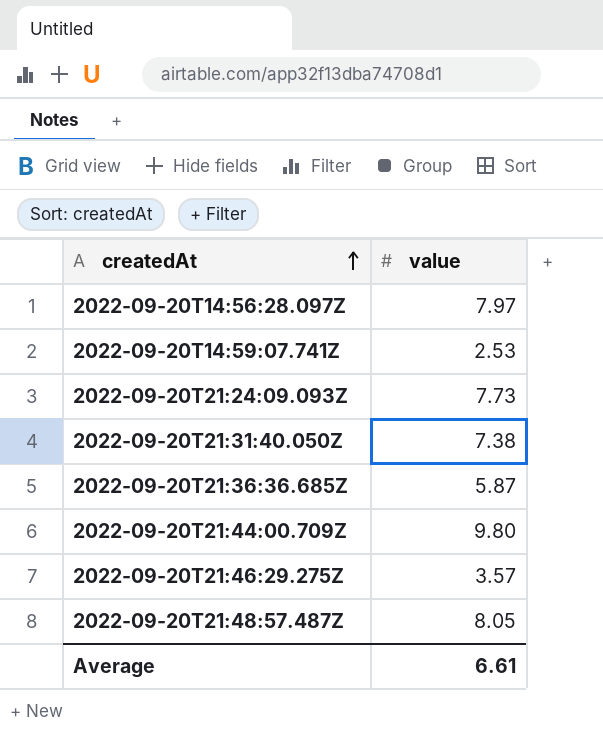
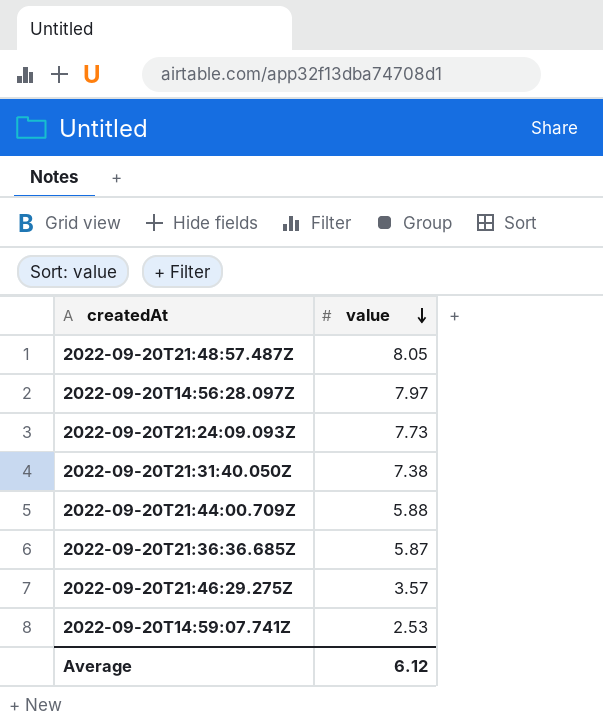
row order: createdAt ascending -> value descending
2022-09-20T21:44:00.709Z | value: 9.80 -> 5.88
Average | value: 6.61 -> 6.12

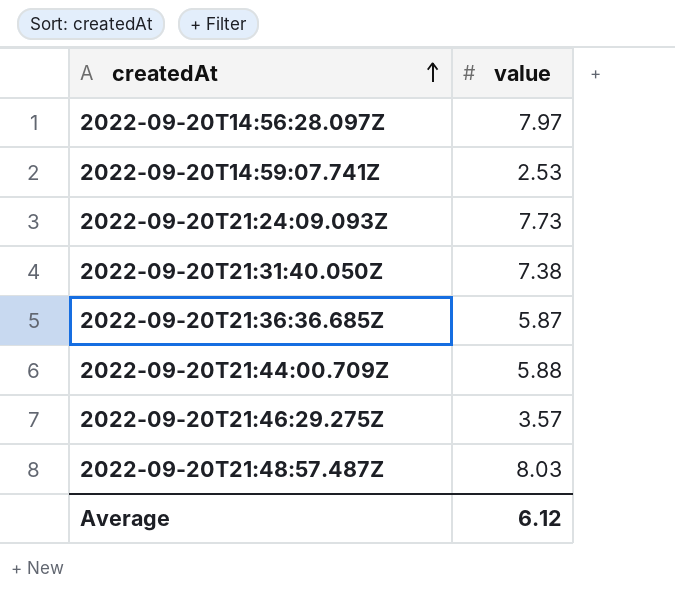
row order: value descending -> createdAt ascending
2022-09-20T21:48:57.487Z | value: 8.05 -> 8.03

